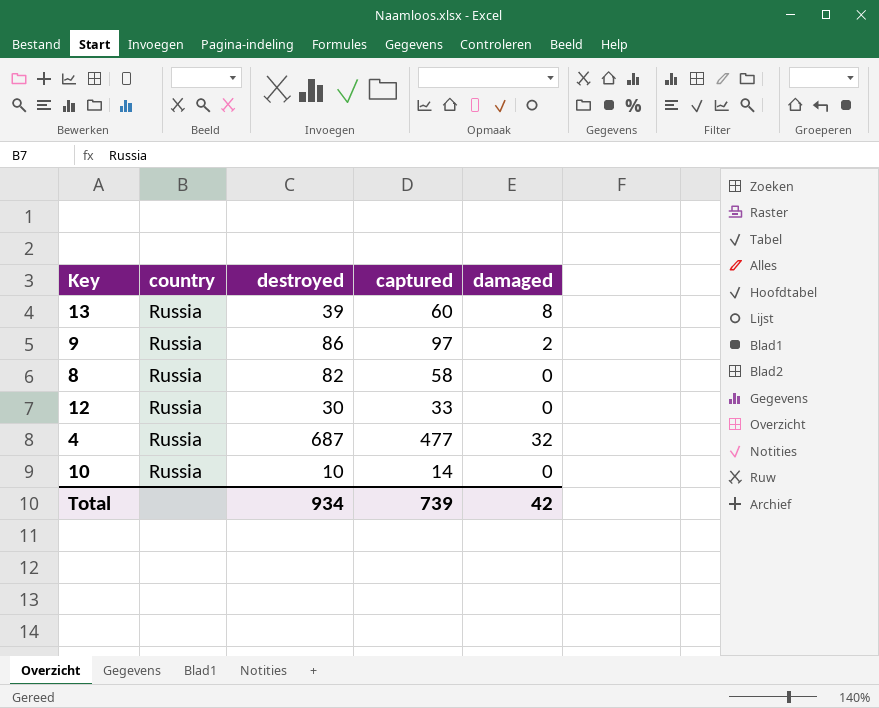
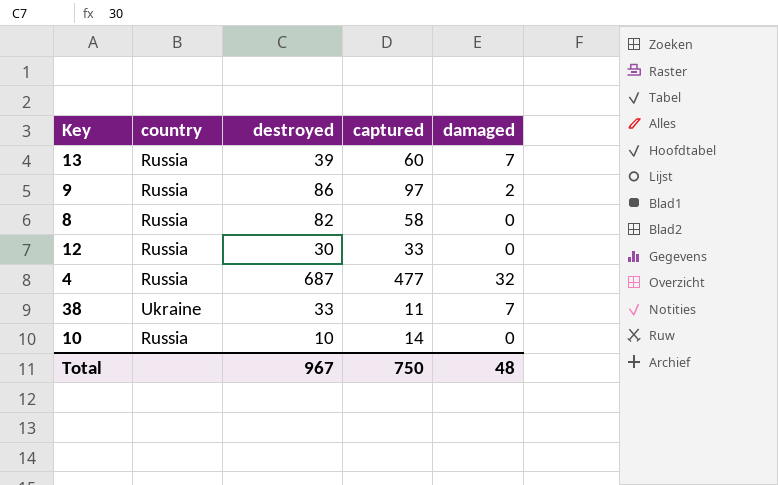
13 | damaged: 8 -> 7
row 38: none -> Ukraine | 33 | 11 | 7
Total | destroyed: 934 -> 967
Total | captured: 739 -> 750
Total | damaged: 42 -> 48

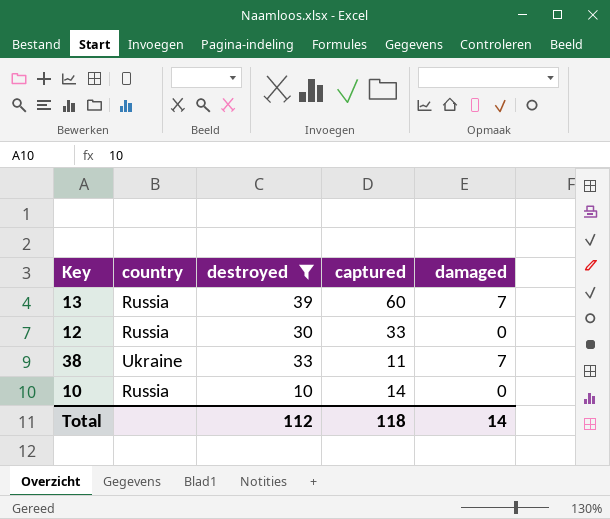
filter: none -> destroyed <= 39
Total | destroyed: 967 -> 112
Total | captured: 750 -> 118
Total | damaged: 48 -> 14

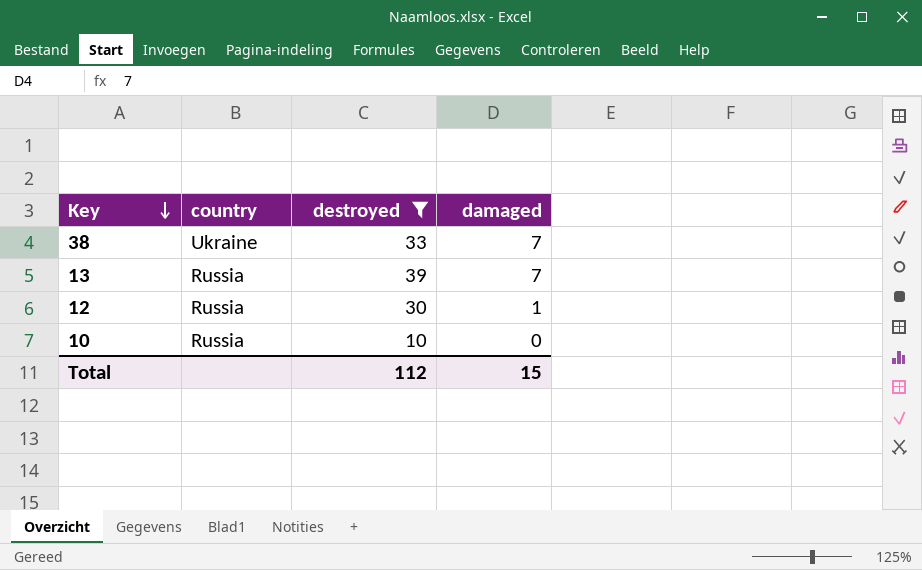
row order: none -> Key descending
column captured | position: 4 -> none
12 | damaged: 0 -> 1
Total | damaged: 14 -> 15

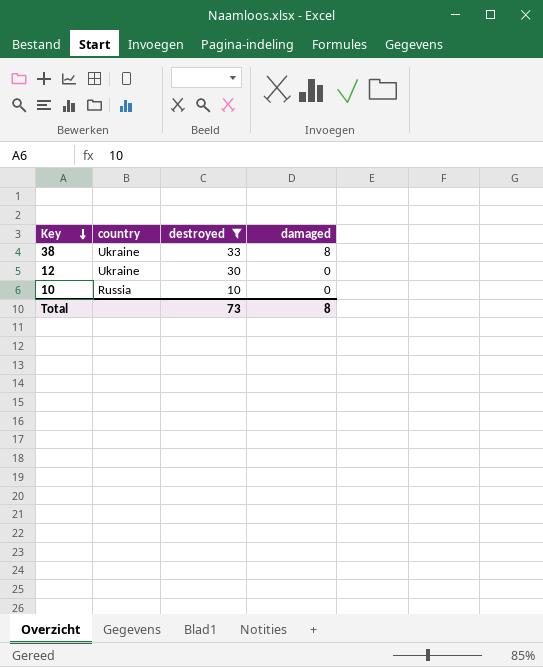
row 13: Russia | 39 | 7 -> none
38 | damaged: 7 -> 8
12 | country: Russia -> Ukraine
12 | damaged: 1 -> 0
Total | destroyed: 112 -> 73
Total | damaged: 15 -> 8

